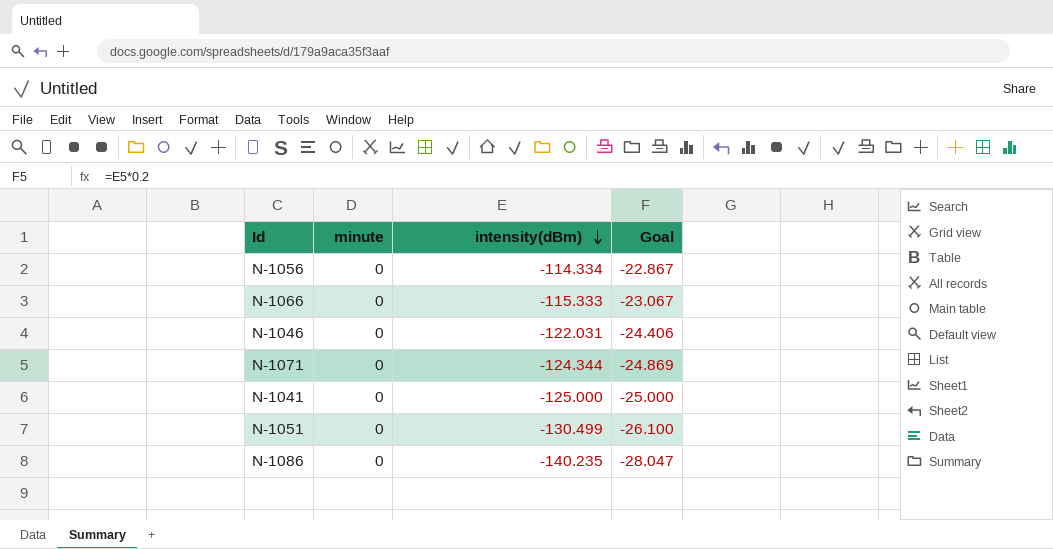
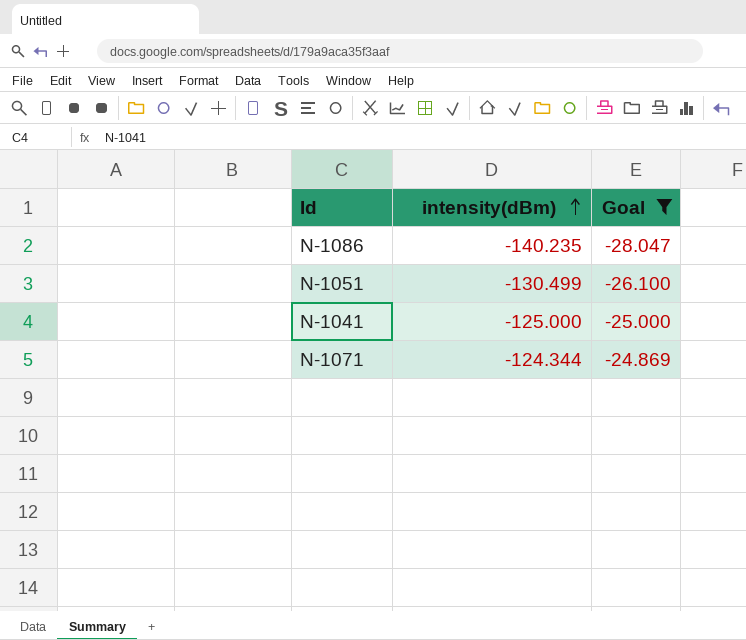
filter: none -> Goal <= -24.869
row order: intensity(dBm) descending -> intensity(dBm) ascending
column minute | position: 2 -> none

